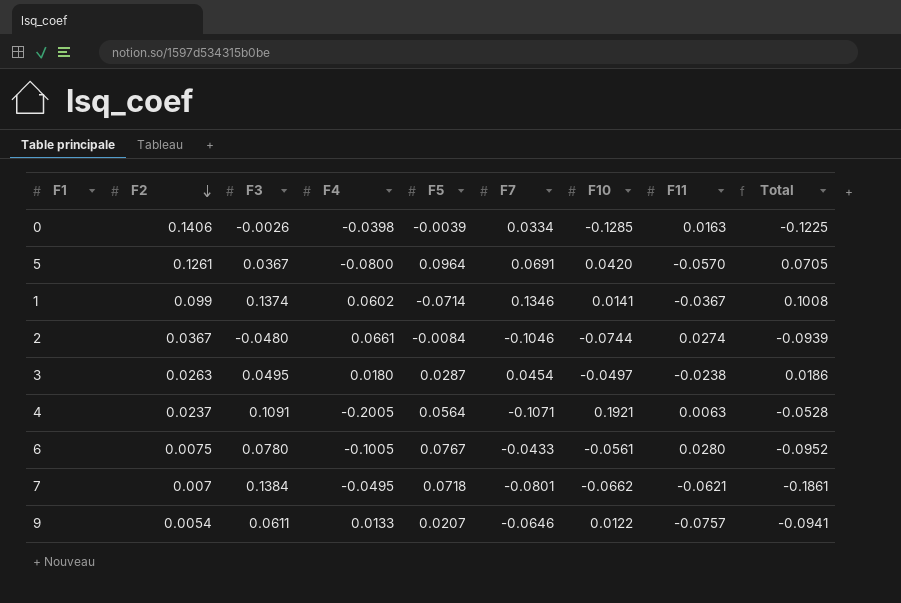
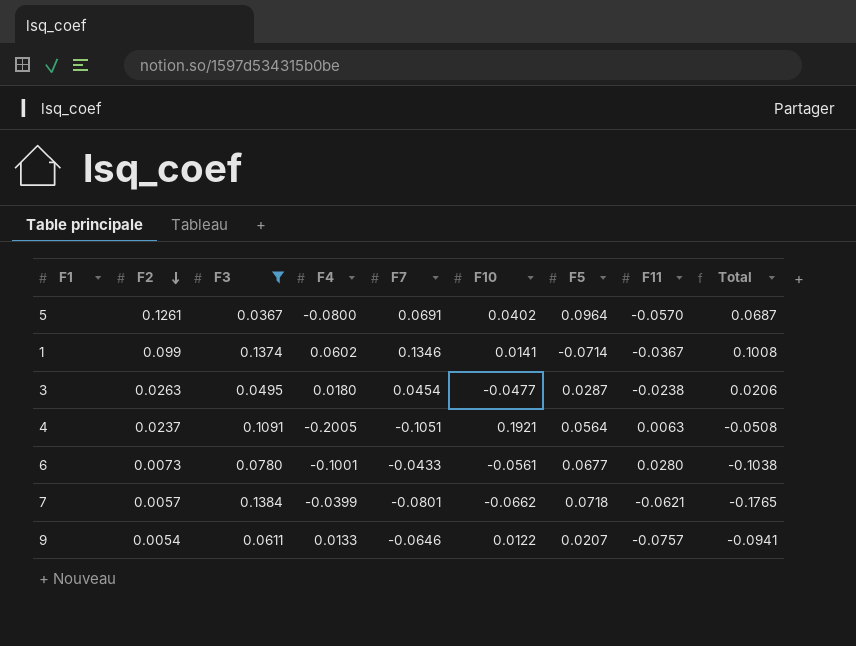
filter: none -> F3 >= 0.0367
column F5 | position: 5 -> 7
5 | F10: 0.0420 -> 0.0402
5 | Total: 0.0705 -> 0.0687
3 | F10: -0.0497 -> -0.0477
3 | Total: 0.0186 -> 0.0206
4 | F7: -0.1071 -> -0.1051
4 | Total: -0.0528 -> -0.0508
6 | F2: 0.0075 -> 0.0073
6 | F4: -0.1005 -> -0.1001
6 | F5: 0.0767 -> 0.0677
6 | Total: -0.0952 -> -0.1038
7 | F2: 0.007 -> 0.0057
7 | F4: -0.0495 -> -0.0399
7 | Total: -0.1861 -> -0.1765

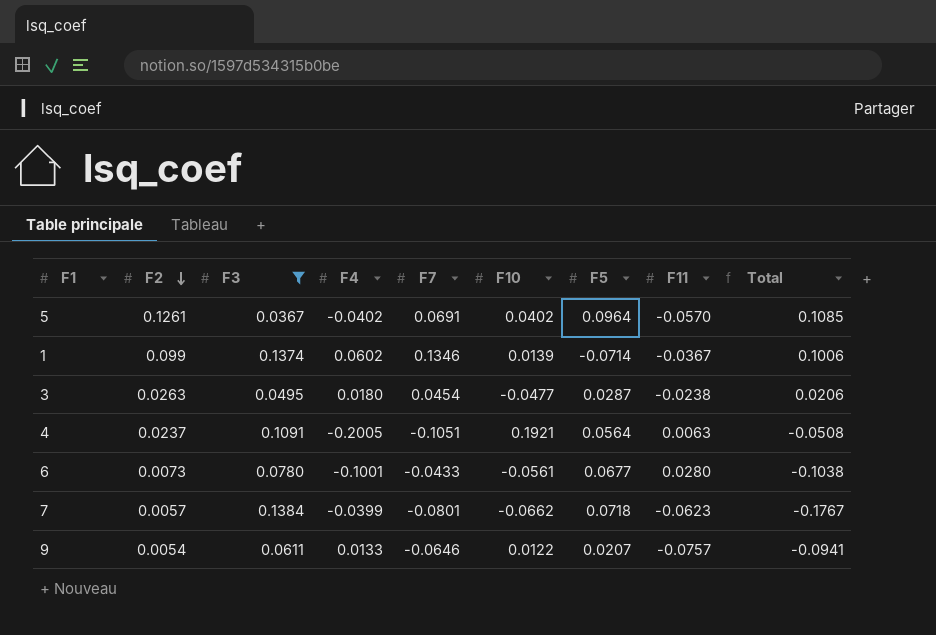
5 | F4: -0.0800 -> -0.0402
5 | Total: 0.0687 -> 0.1085
1 | F10: 0.0141 -> 0.0139
1 | Total: 0.1008 -> 0.1006
7 | F11: -0.0621 -> -0.0623
7 | Total: -0.1765 -> -0.1767

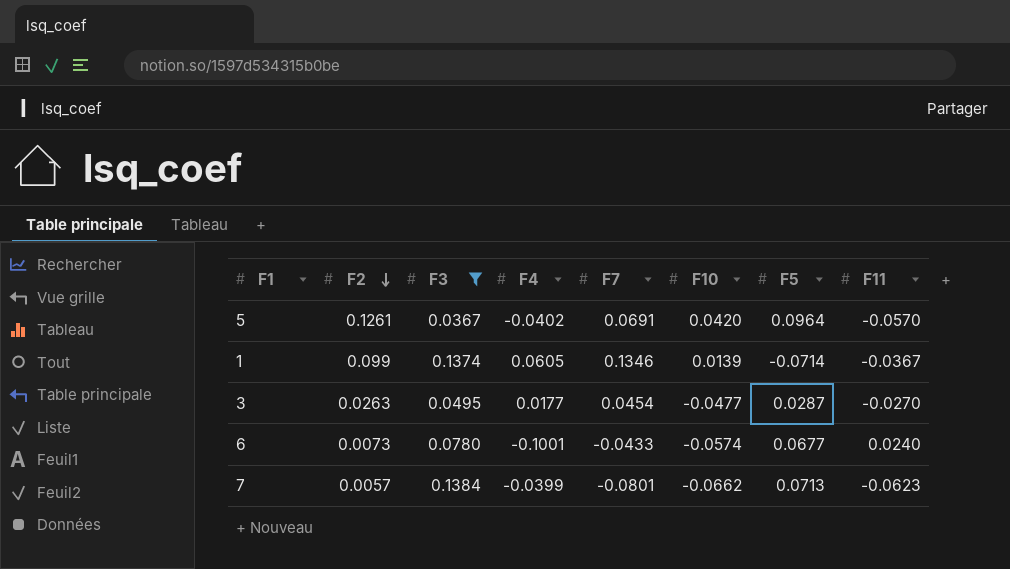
column Total | formula: [F4] + [F7] + [F10] + [F5] + [F11] -> none
row 4: 0.0237 | 0.1091 | -0.2005 | -0.1051 | 0.1921 | 0.0564 | 0.0063 | -0.0508 -> none
row 9: 0.0054 | 0.0611 | 0.0133 | -0.0646 | 0.0122 | 0.0207 | -0.0757 | -0.0941 -> none
5 | F10: 0.0402 -> 0.0420
1 | F4: 0.0602 -> 0.0605
3 | F4: 0.0180 -> 0.0177
3 | F11: -0.0238 -> -0.0270
6 | F10: -0.0561 -> -0.0574
6 | F11: 0.0280 -> 0.0240
7 | F5: 0.0718 -> 0.0713

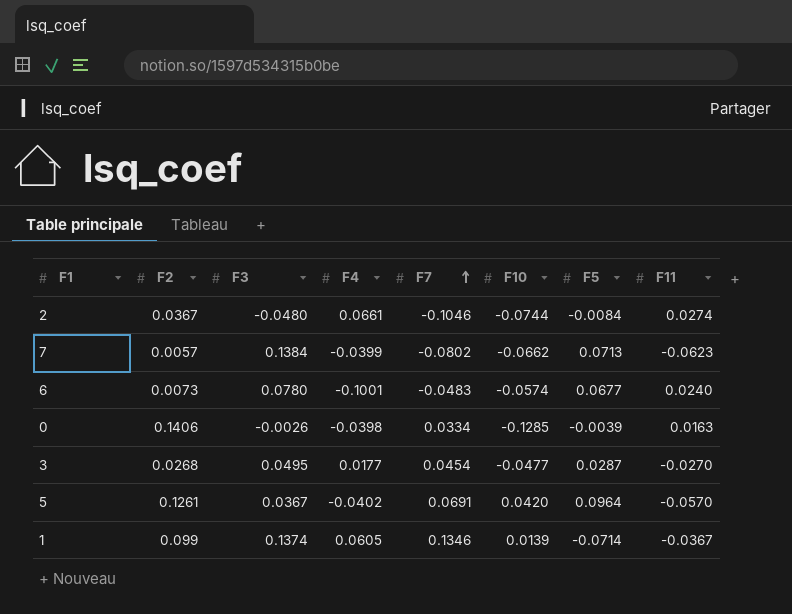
filter: F3 >= 0.0367 -> none
row order: F2 descending -> F7 ascending
7 | F7: -0.0801 -> -0.0802
6 | F7: -0.0433 -> -0.0483
3 | F2: 0.0263 -> 0.0268

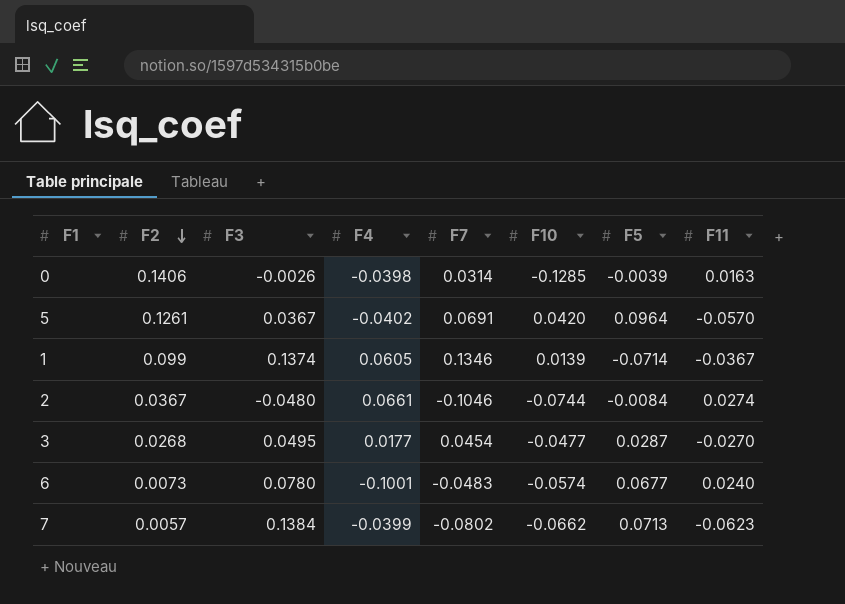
row order: F7 ascending -> F2 descending
0 | F7: 0.0334 -> 0.0314

